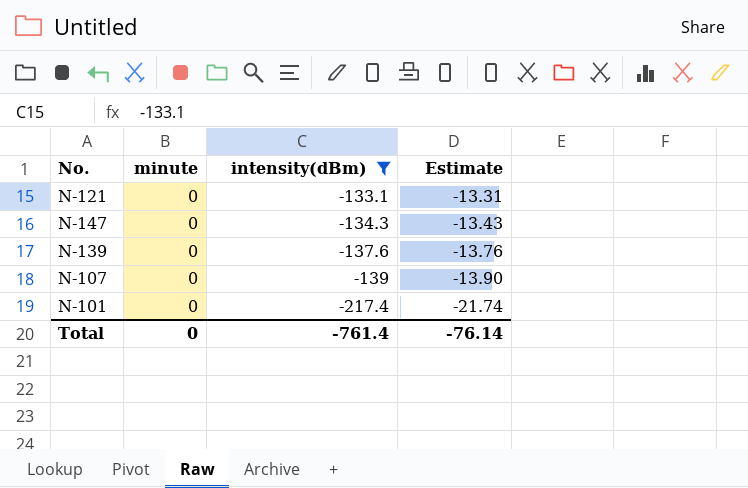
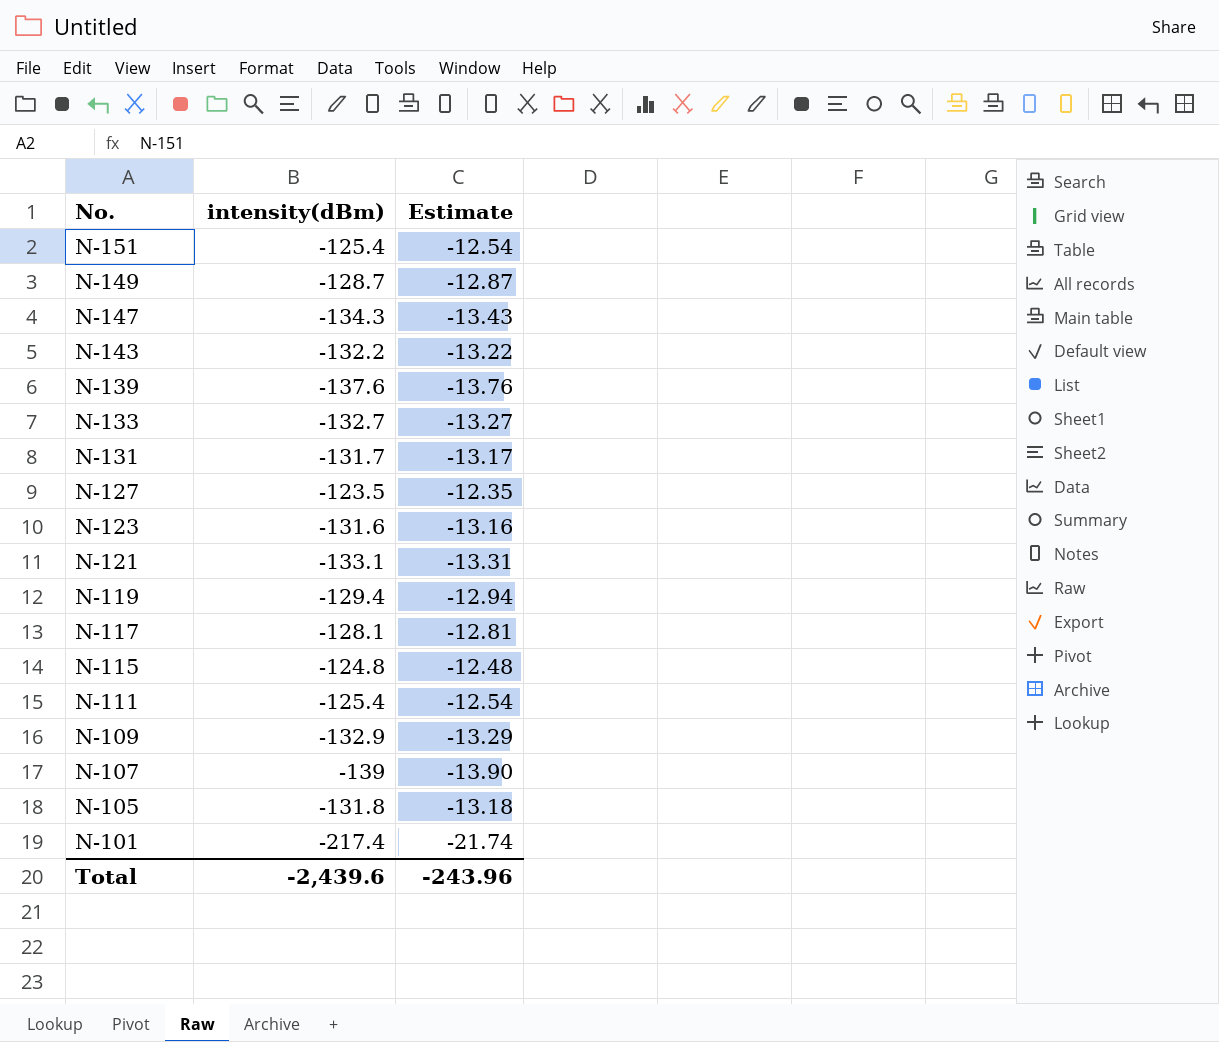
filter: intensity(dBm) <= -133.1 -> none
row order: intensity(dBm) descending -> No. descending
column minute | position: 2 -> none
Total | intensity(dBm): -761.4 -> -2,439.6
Total | Estimate: -76.14 -> -243.96

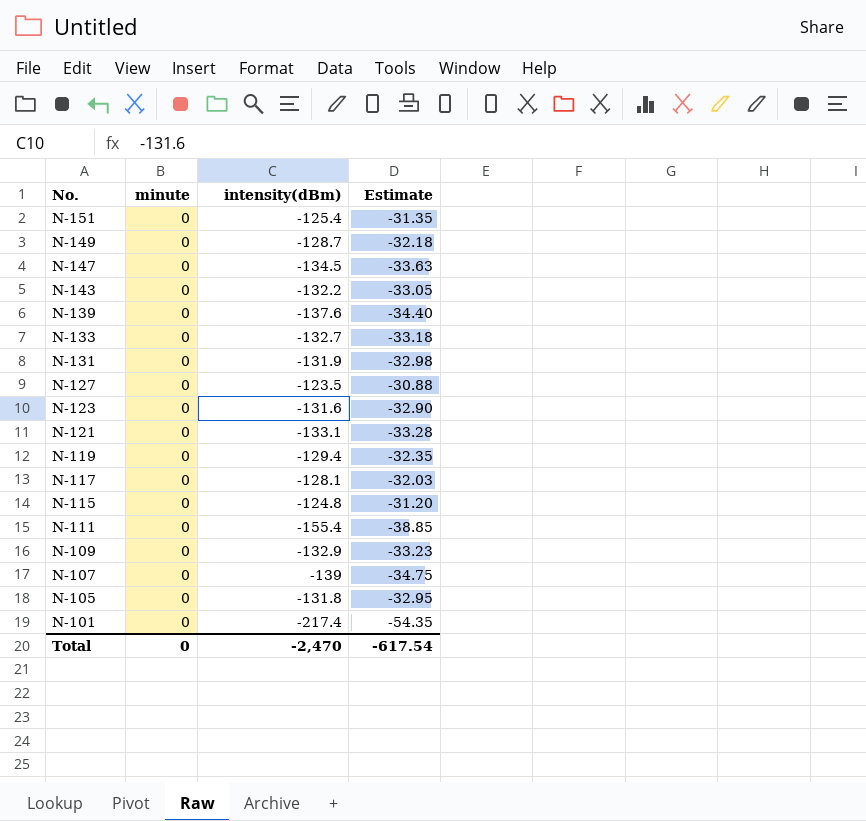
column minute | position: none -> 2
column Estimate | formula: [intensity(dBm)] * 0.1 -> [intensity(dBm)] * 0.25
N-147 | intensity(dBm): -134.3 -> -134.5
N-131 | intensity(dBm): -131.7 -> -131.9
N-111 | intensity(dBm): -125.4 -> -155.4
Total | intensity(dBm): -2,439.6 -> -2,470
Total | Estimate: -243.96 -> -617.54

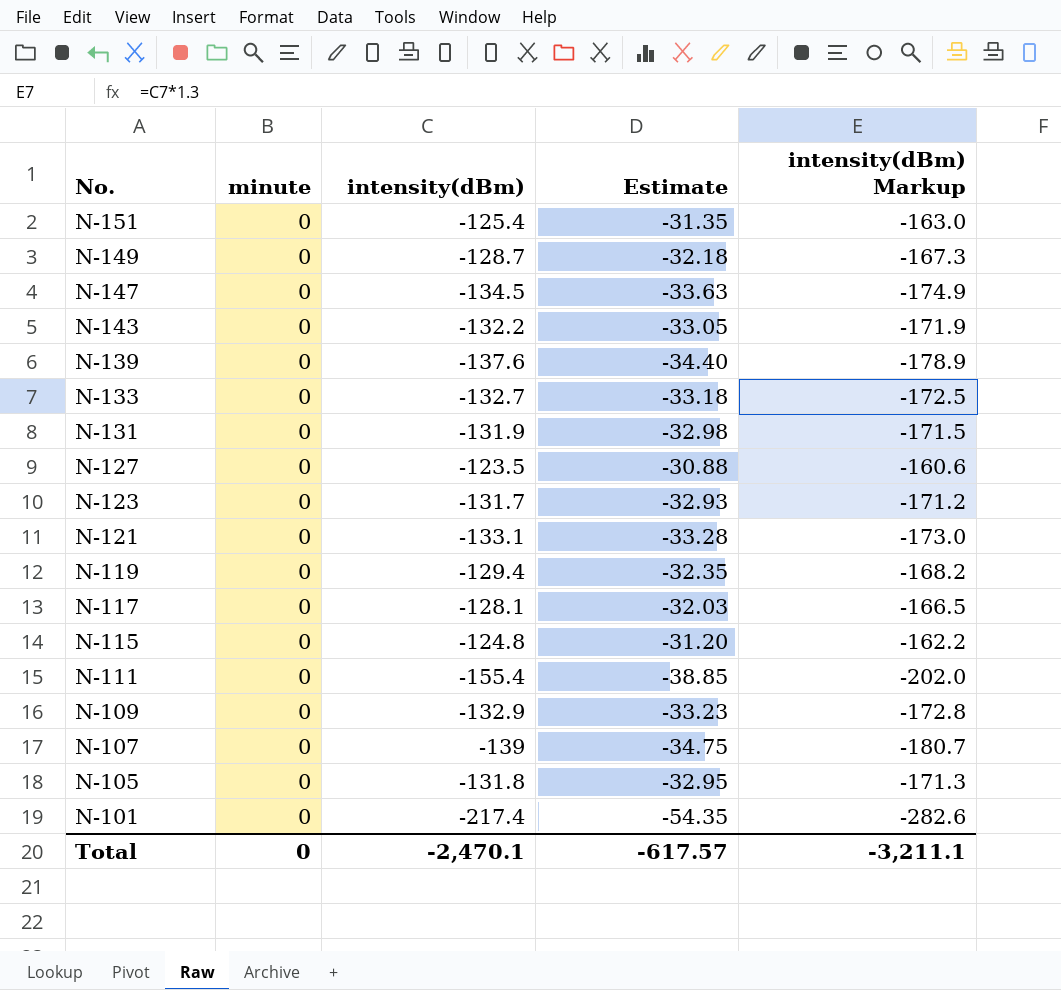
column intensity(dBm) Markup | formula: none -> [intensity(dBm)] * 1.3
N-123 | intensity(dBm): -131.6 -> -131.7
N-123 | Estimate: -32.90 -> -32.93
Total | intensity(dBm): -2,470 -> -2,470.1
Total | Estimate: -617.54 -> -617.57

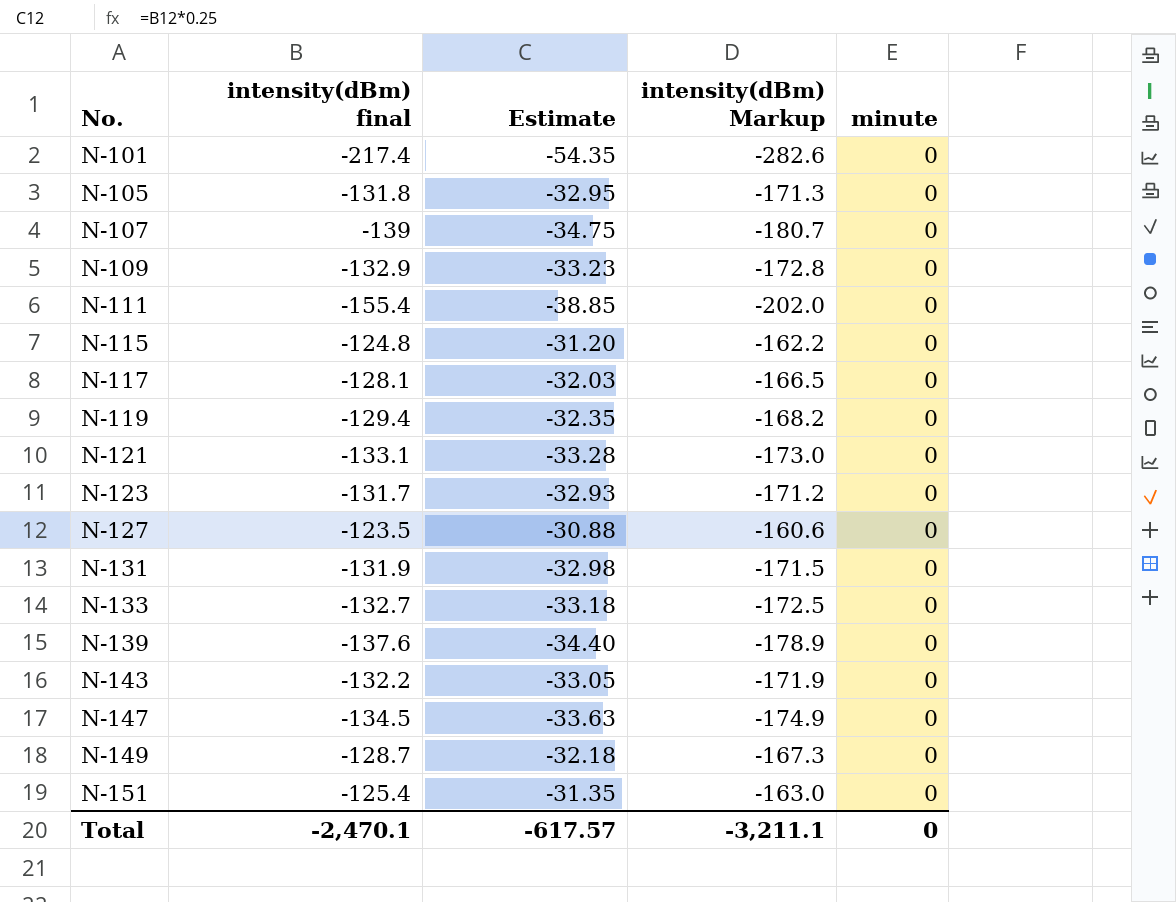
row order: No. descending -> No. ascending
column name: intensity(dBm) -> intensity(dBm) final
column minute | position: 2 -> 5

